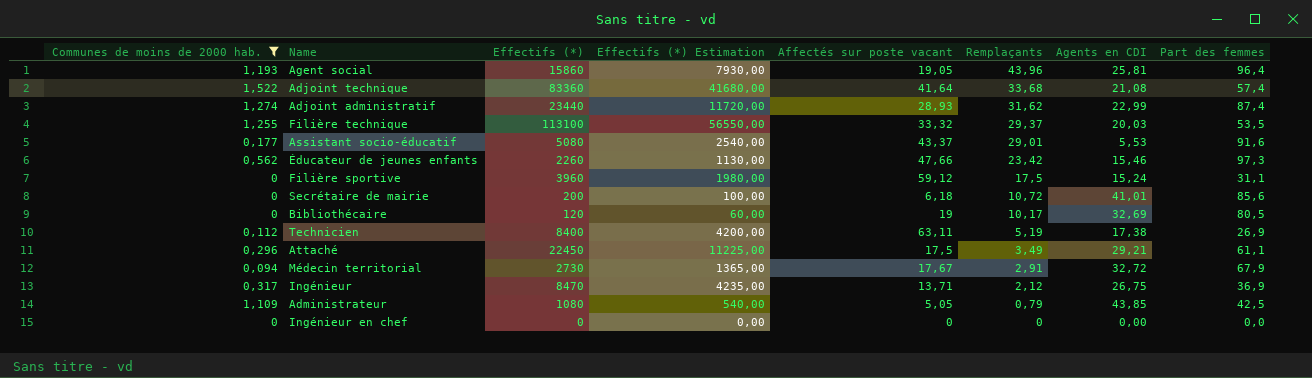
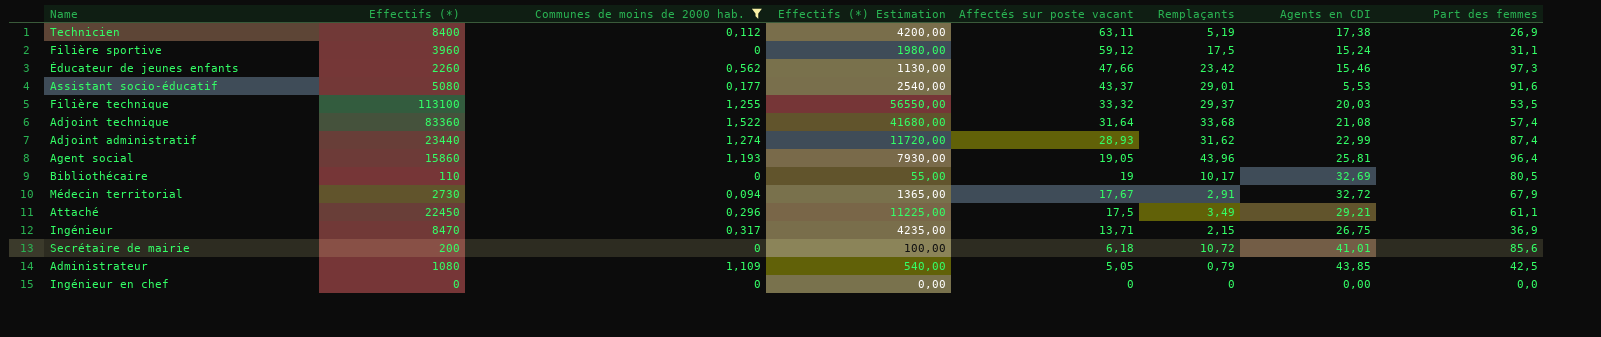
row order: Remplaçants descending -> Affectés sur poste vacant descending
column Communes de moins de 2000 hab. | position: 1 -> 3
Adjoint technique | Affectés sur poste vacant: 41,64 -> 31,64
Bibliothécaire | Effectifs (*): 120 -> 110
Bibliothécaire | Effectifs (*) Estimation: 60,00 -> 55,00
Ingénieur | Remplaçants: 2,12 -> 2,15

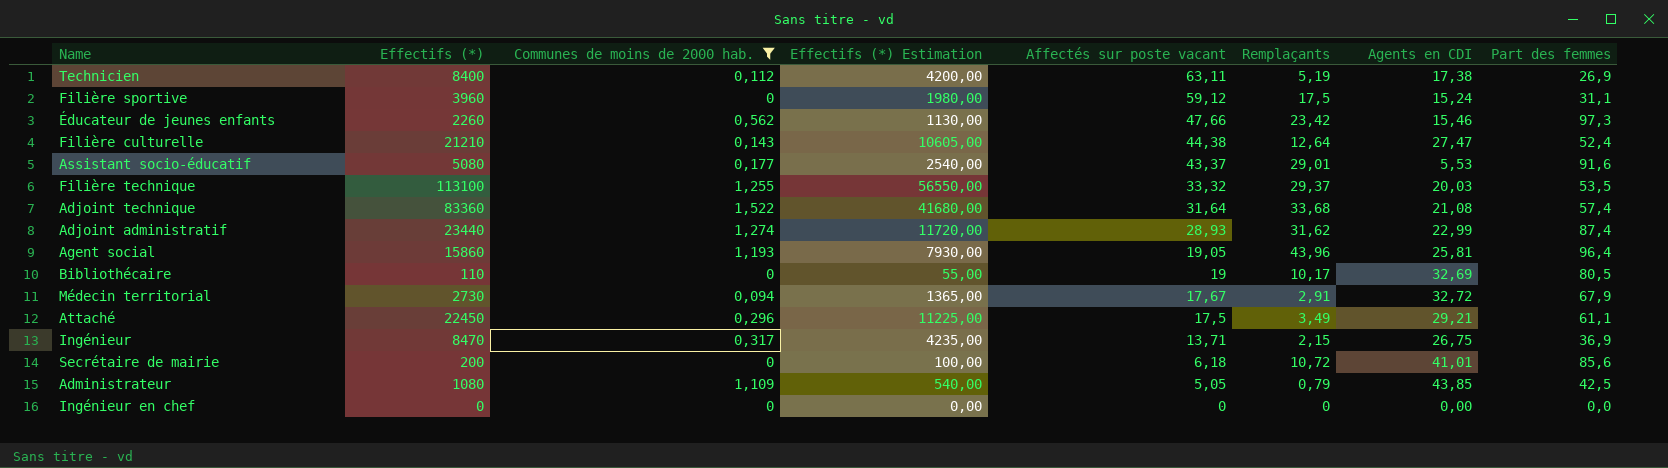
row Filière culturelle: none -> 21210 | 0,143 | 10605,00 | 44,38 | 12,64 | 27,47 | 52,4

